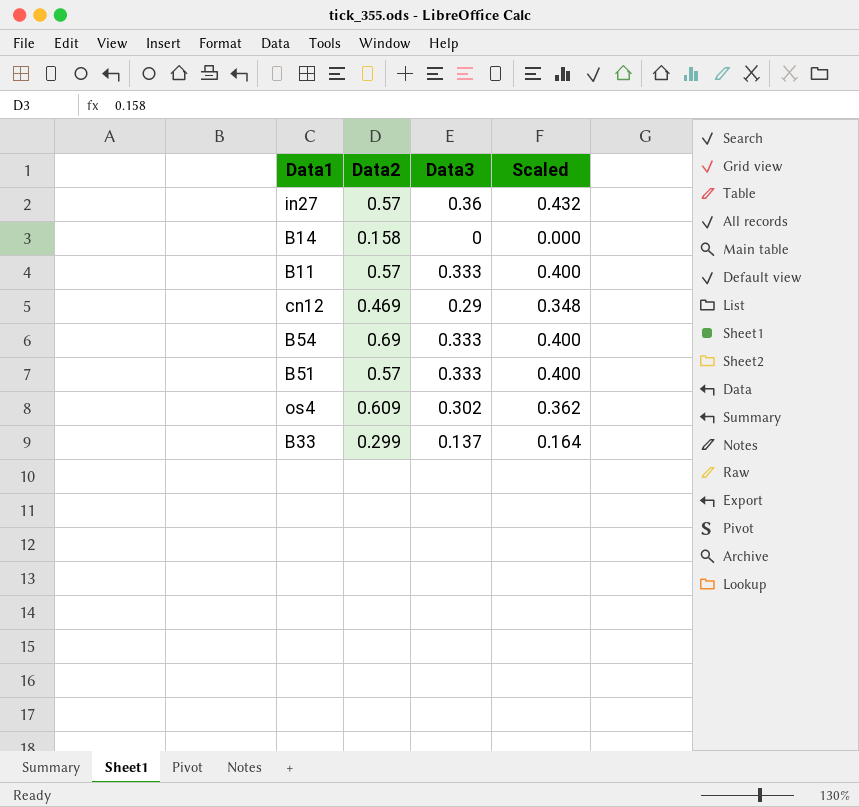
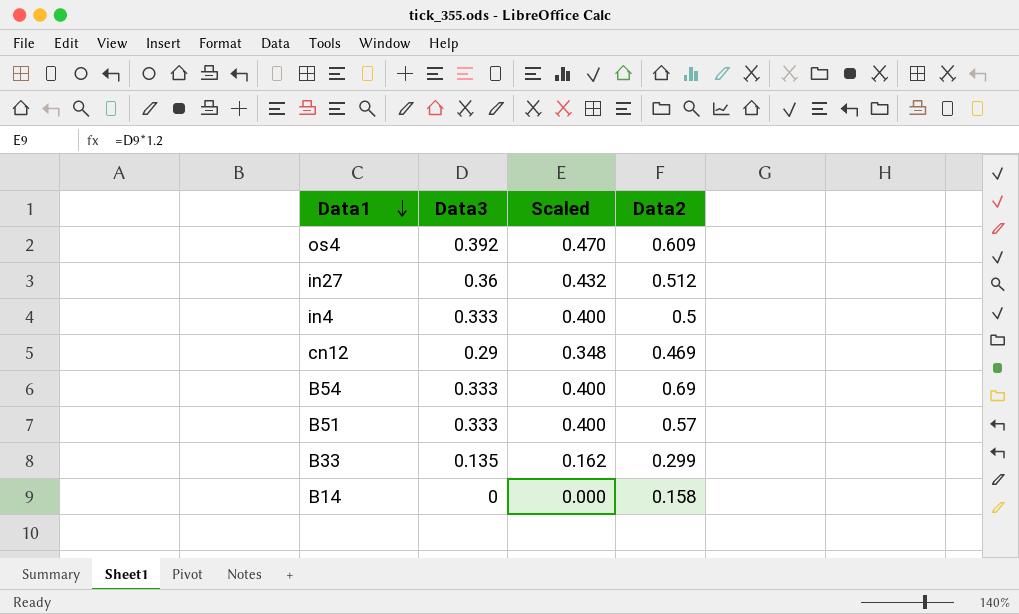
row order: none -> Data1 descending
column Data2 | position: 2 -> 4
row B11: 0.57 | 0.333 | 0.400 -> none
os4 | Data3: 0.302 -> 0.392
os4 | Scaled: 0.362 -> 0.470
in27 | Data2: 0.57 -> 0.512
row in4: none -> 0.333 | 0.400 | 0.5
B33 | Data3: 0.137 -> 0.135
B33 | Scaled: 0.164 -> 0.162

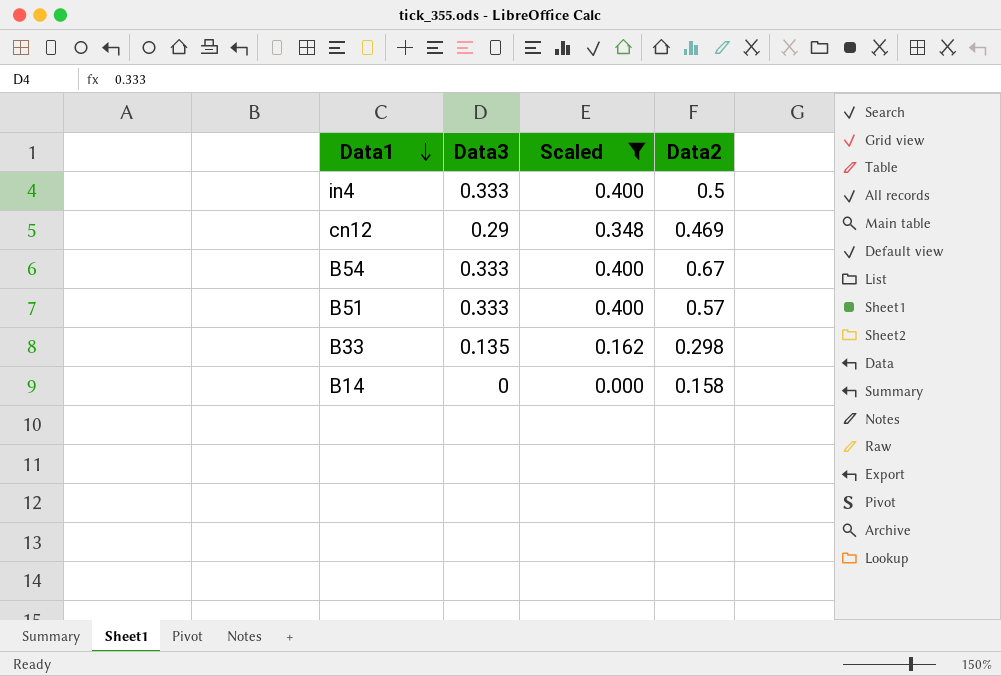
filter: none -> Scaled <= 0.400
B54 | Data2: 0.69 -> 0.67
B33 | Data2: 0.299 -> 0.298

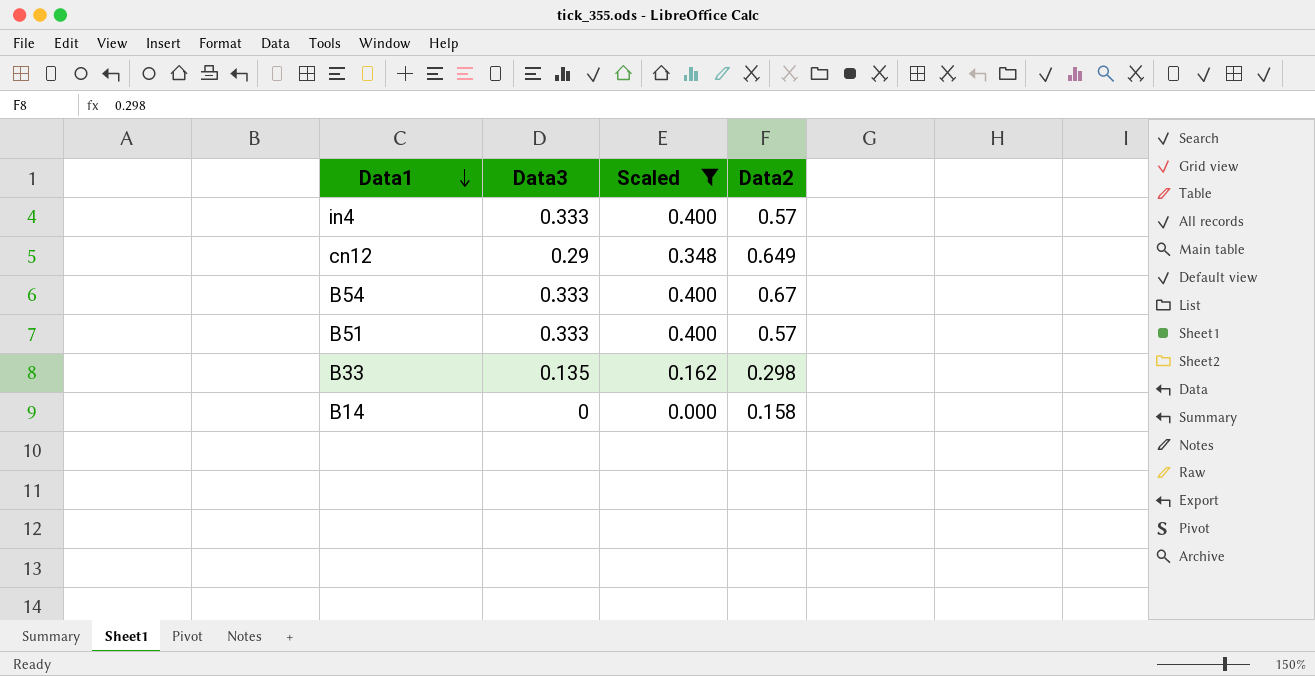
in4 | Data2: 0.5 -> 0.57
cn12 | Data2: 0.469 -> 0.649

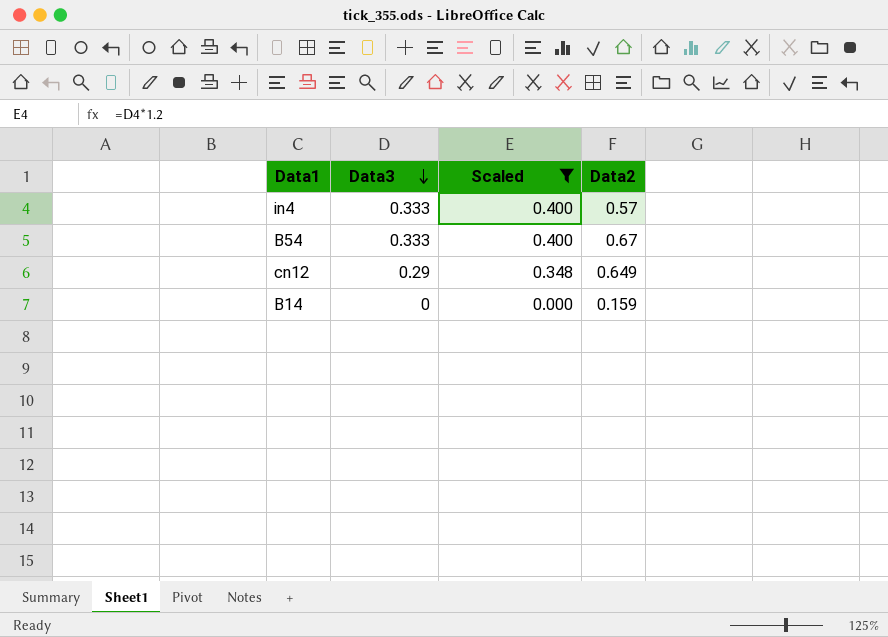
row order: Data1 descending -> Data3 descending
row B51: 0.333 | 0.400 | 0.57 -> none
row B33: 0.135 | 0.162 | 0.298 -> none
B14 | Data2: 0.158 -> 0.159

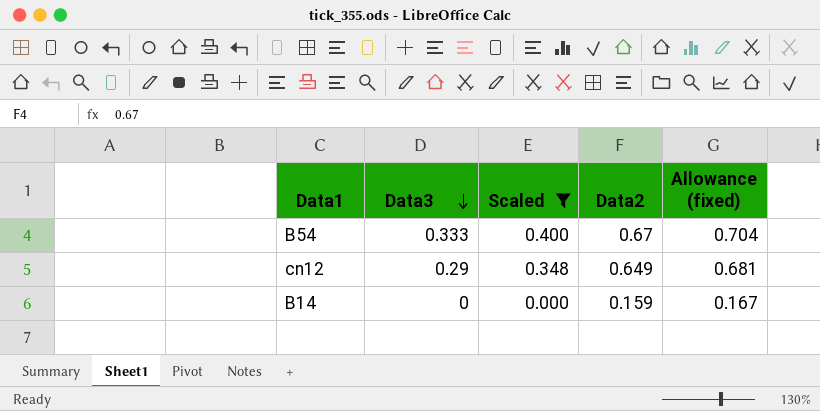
column Allowance (fixed) | formula: none -> [Data2] * 1.05
row in4: 0.333 | 0.400 | 0.57 -> none

